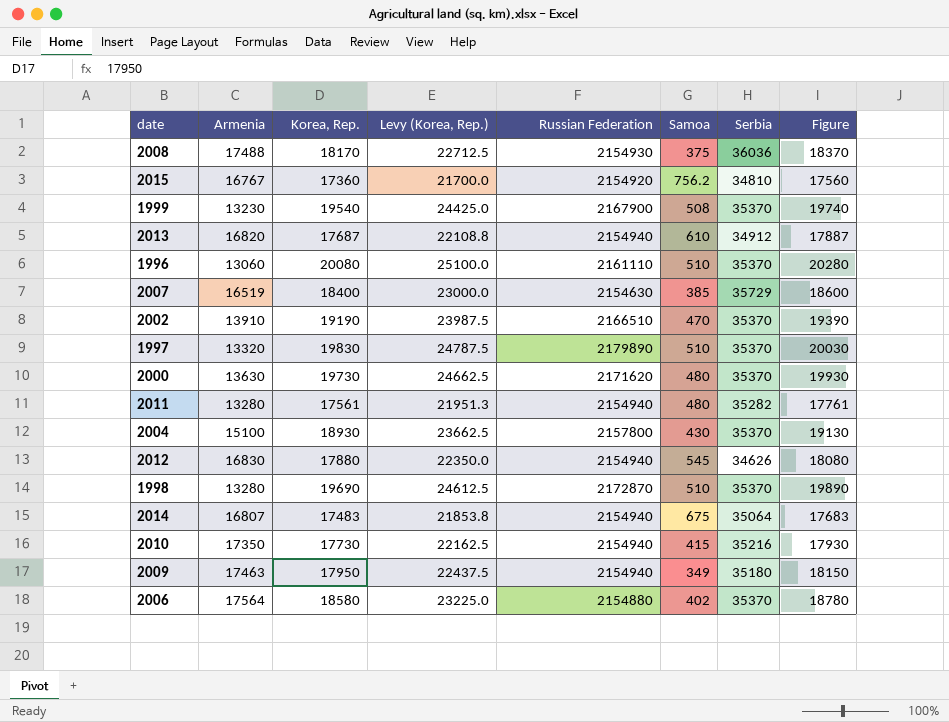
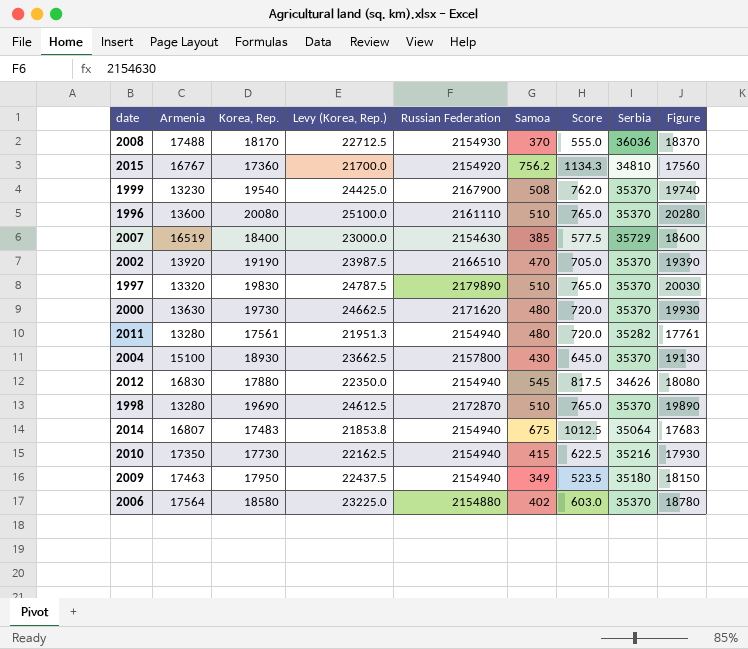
column Score | formula: none -> [Samoa] * 1.5
row 2013: 16820 | 17687 | 22108.8 | 2154940 | 610 | 34912 | 17887 -> none
2008 | Samoa: 375 -> 370
1996 | Armenia: 13060 -> 13600
2002 | Armenia: 13910 -> 13920

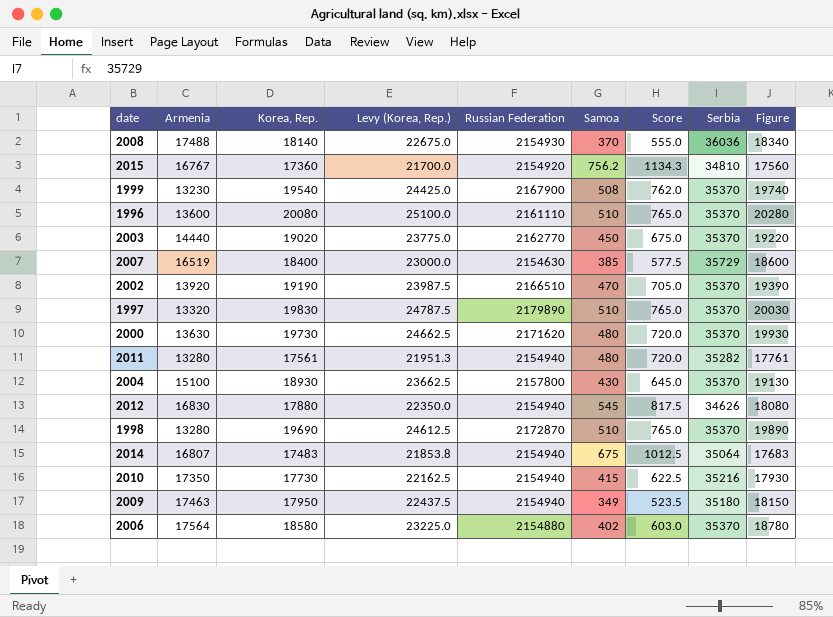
2008 | Korea, Rep.: 18170 -> 18140
2008 | Levy (Korea, Rep.): 22712.5 -> 22675.0
2008 | Figure: 18370 -> 18340
row 2003: none -> 14440 | 19020 | 23775.0 | 2162770 | 450 | 675.0 | 35370 | 19220

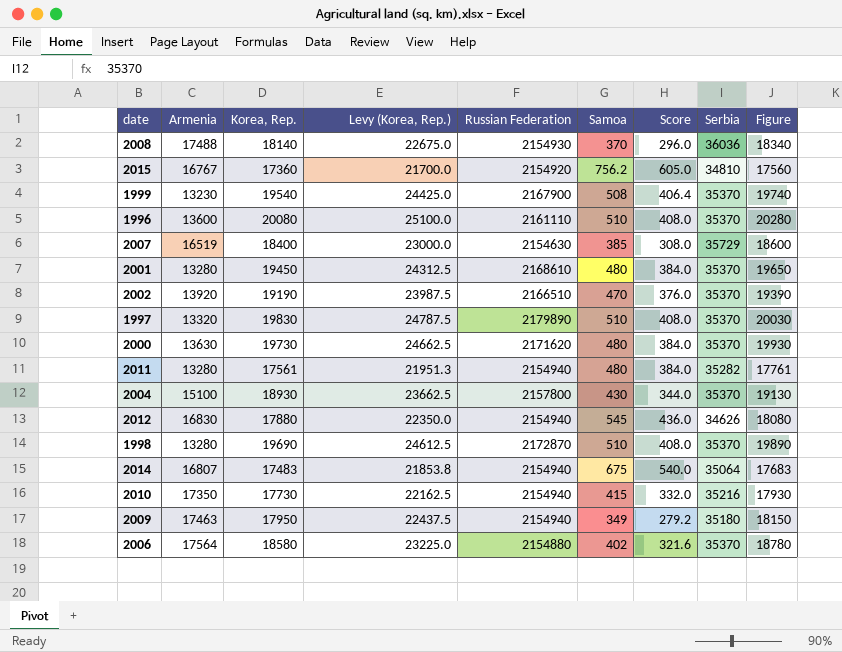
column Score | formula: [Samoa] * 1.5 -> [Samoa] * 0.8
row 2003: 14440 | 19020 | 23775.0 | 2162770 | 450 | 675.0 | 35370 | 19220 -> none
row 2001: none -> 13280 | 19450 | 24312.5 | 2168610 | 480 | 384.0 | 35370 | 19650

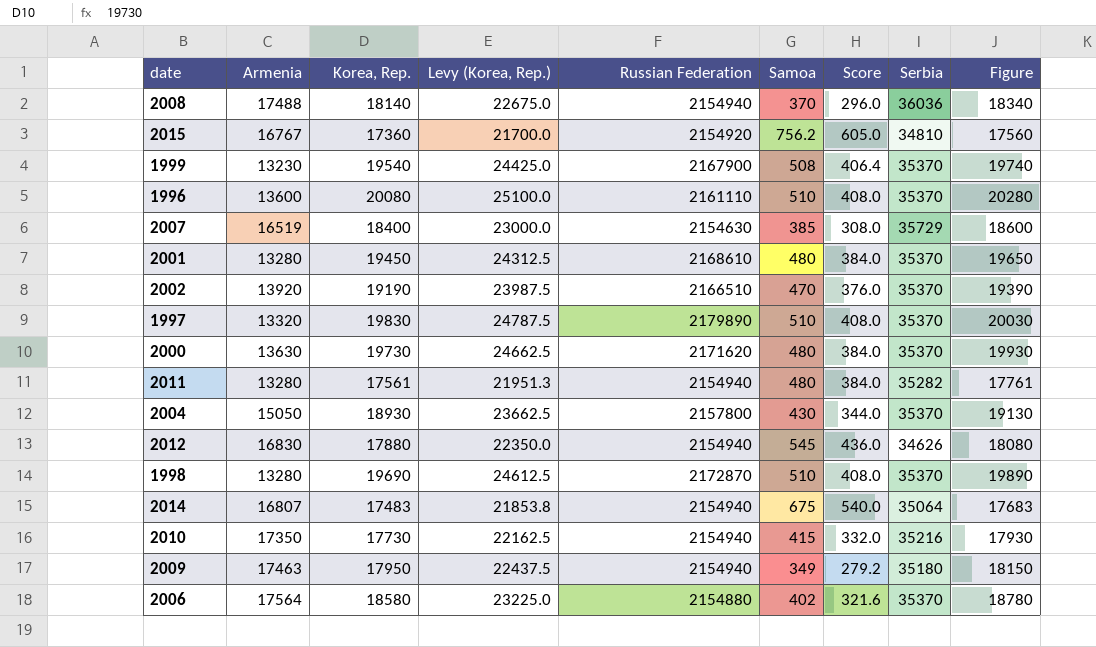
2008 | Russian Federation: 2154930 -> 2154940
2004 | Armenia: 15100 -> 15050

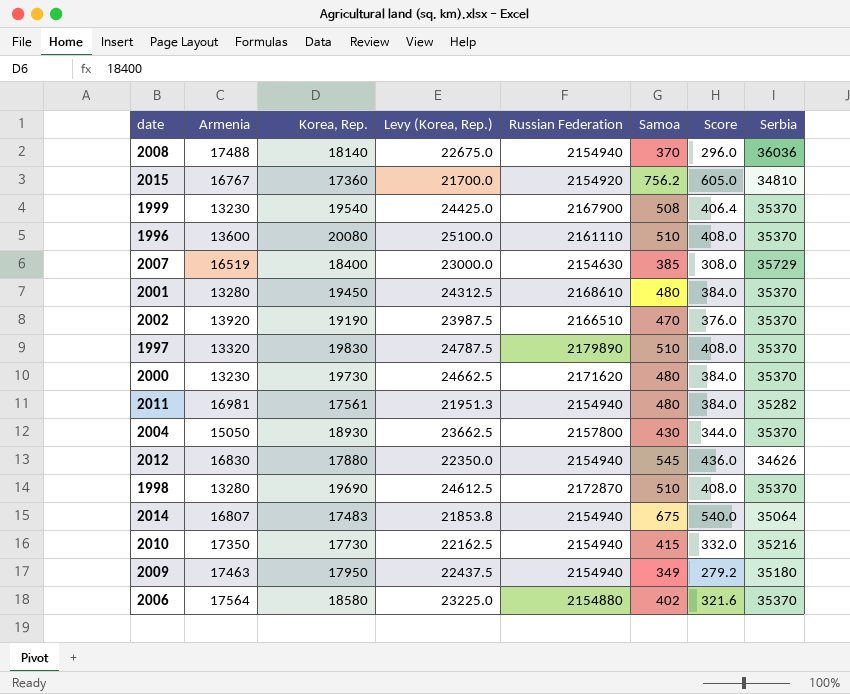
column Figure | formula: [Korea, Rep.] + 200 -> none
2000 | Armenia: 13630 -> 13230
2011 | Armenia: 13280 -> 16981

